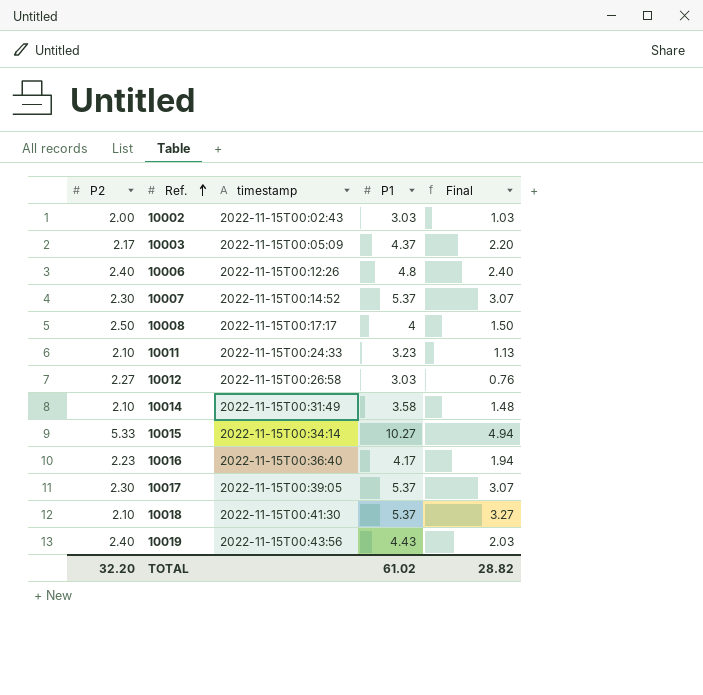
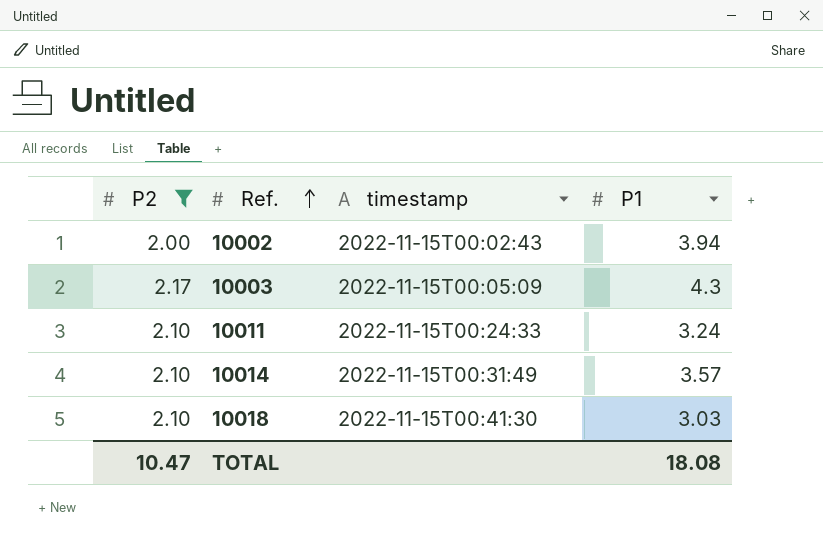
filter: none -> P2 <= 2.17
column Final | formula: [P1] - [P2] -> none
10002 | P1: 3.03 -> 3.94
10003 | P1: 4.37 -> 4.3
10011 | P1: 3.23 -> 3.24
10014 | P1: 3.58 -> 3.57
10018 | P1: 5.37 -> 3.03
TOTAL | P2: 32.20 -> 10.47
TOTAL | P1: 61.02 -> 18.08

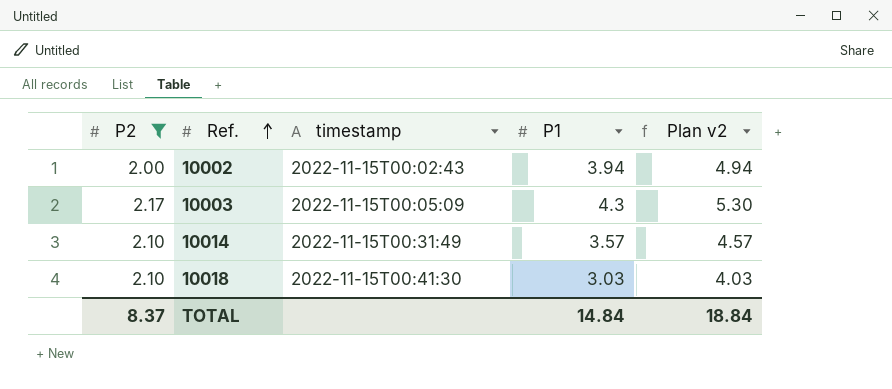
column Plan v2 | formula: none -> [P1] + 1
row 10011: 2.10 | 2022-11-15T00:24:33 | 3.24 -> none
TOTAL | P2: 10.47 -> 8.37
TOTAL | P1: 18.08 -> 14.84

